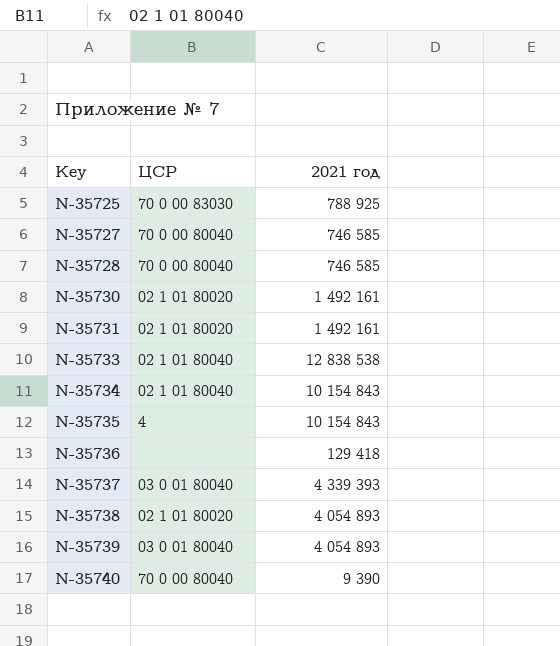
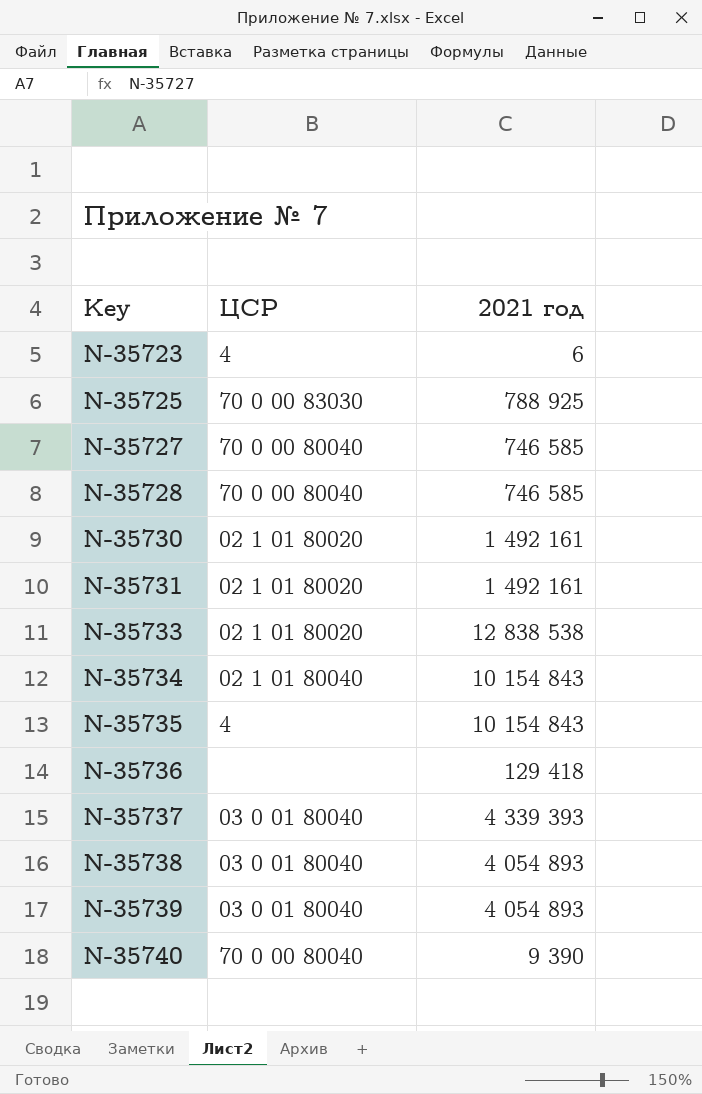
row N-35723: none -> 4 | 6
N-35733 | ЦСР: 02 1 01 80040 -> 02 1 01 80020
N-35738 | ЦСР: 02 1 01 80020 -> 03 0 01 80040

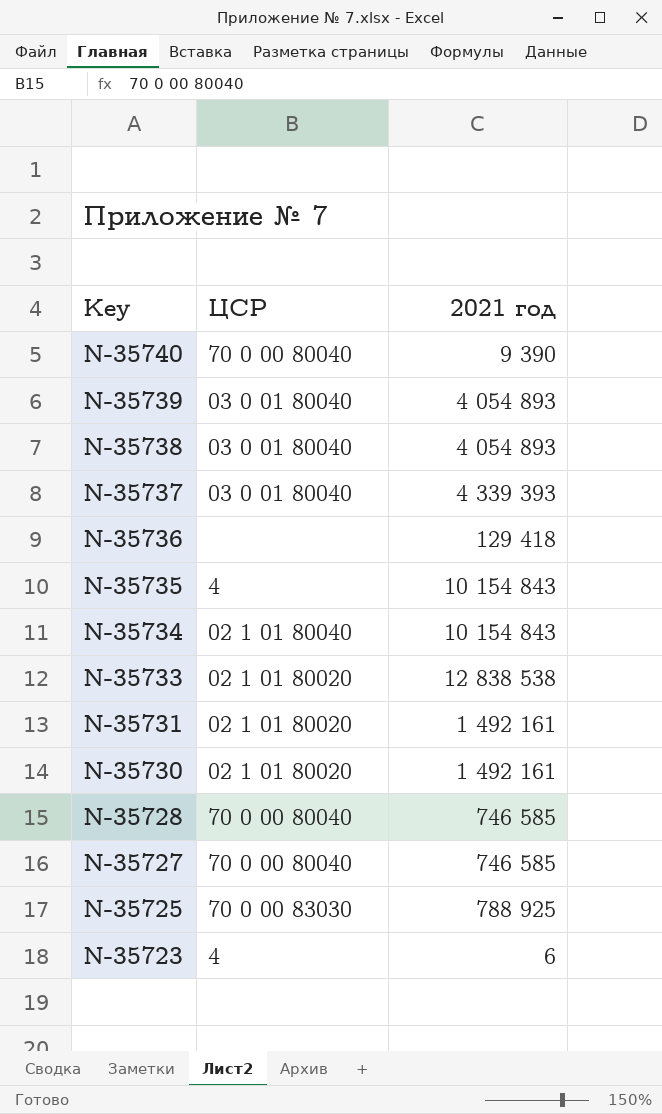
row order: Key ascending -> Key descending

